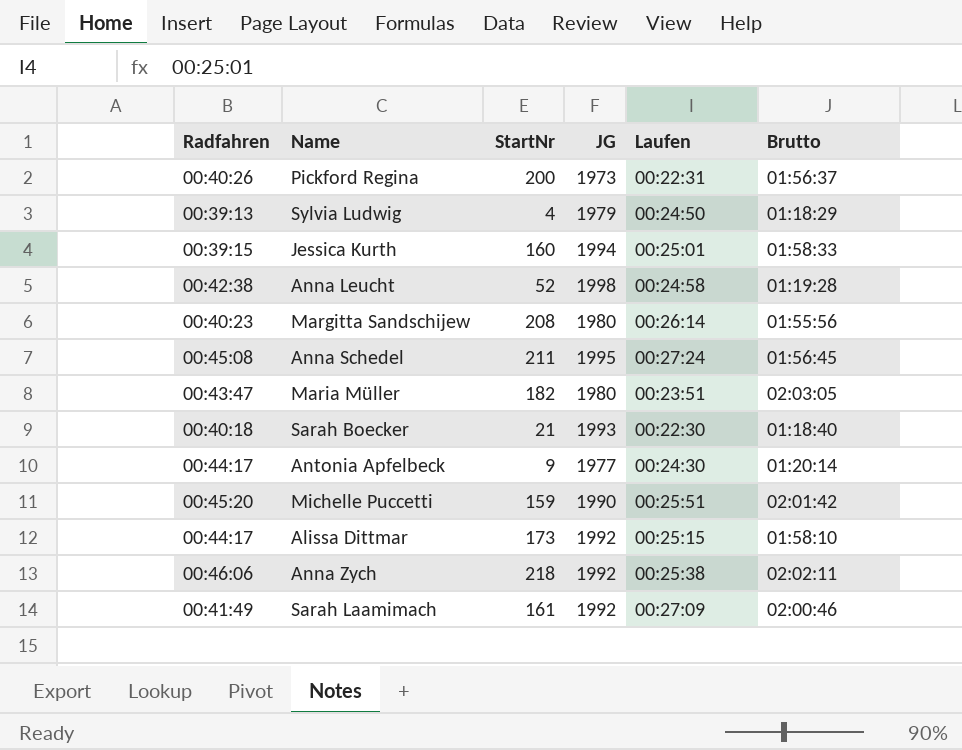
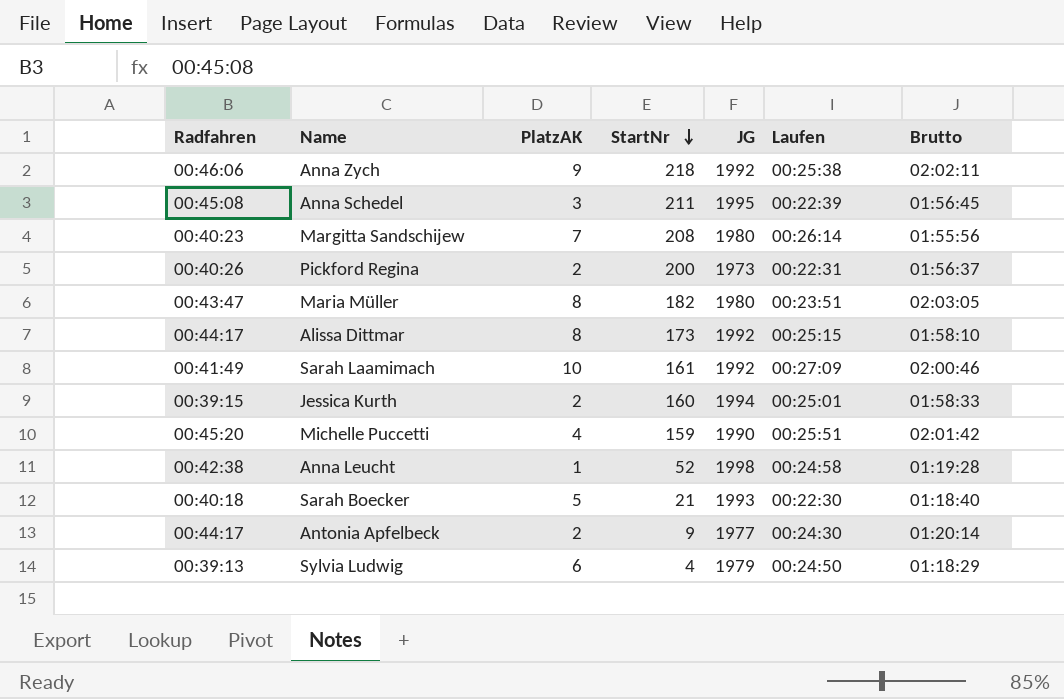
row order: none -> StartNr descending
column PlatzAK | position: none -> 3
Anna Schedel | Laufen: 00:27:24 -> 00:22:39

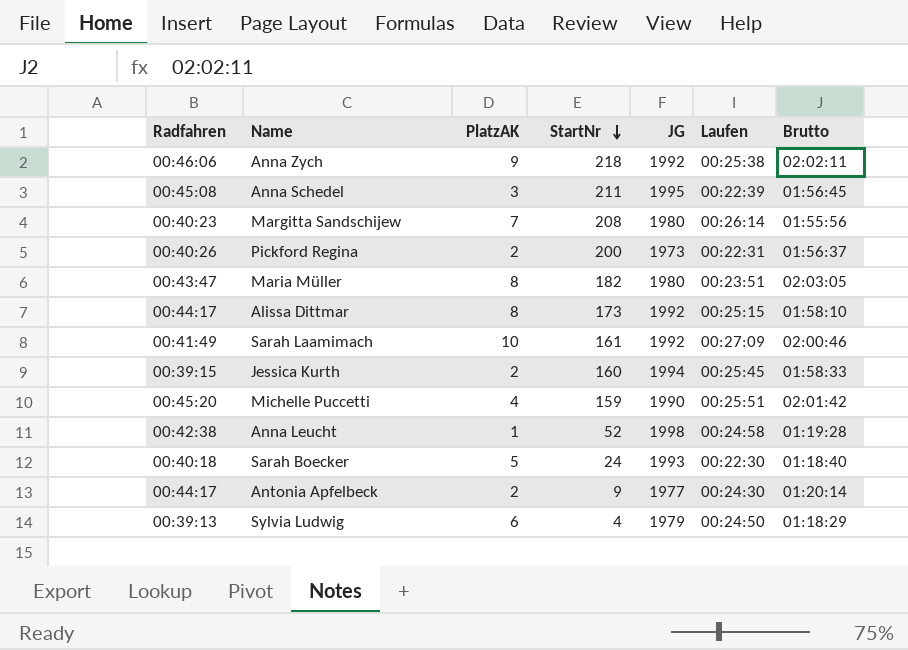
Jessica Kurth | Laufen: 00:25:01 -> 00:25:45
Sarah Boecker | StartNr: 21 -> 24

